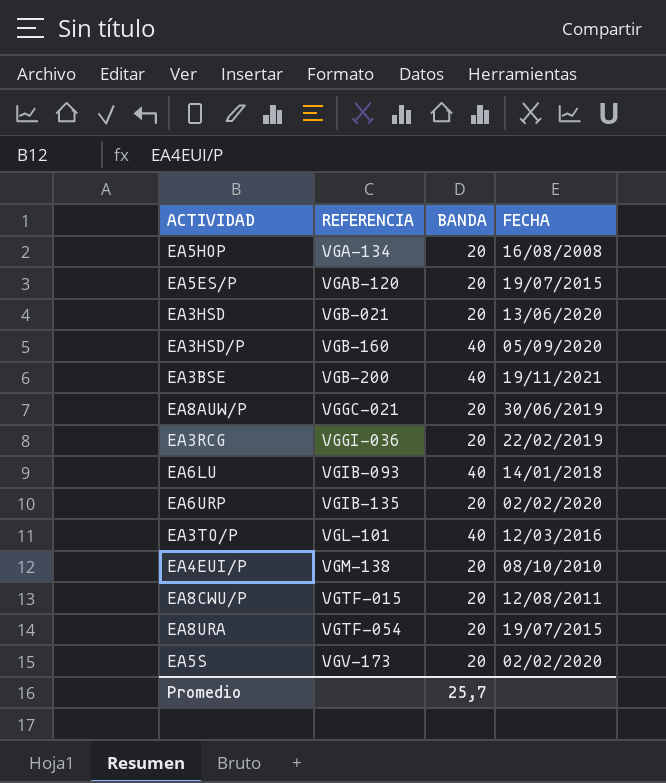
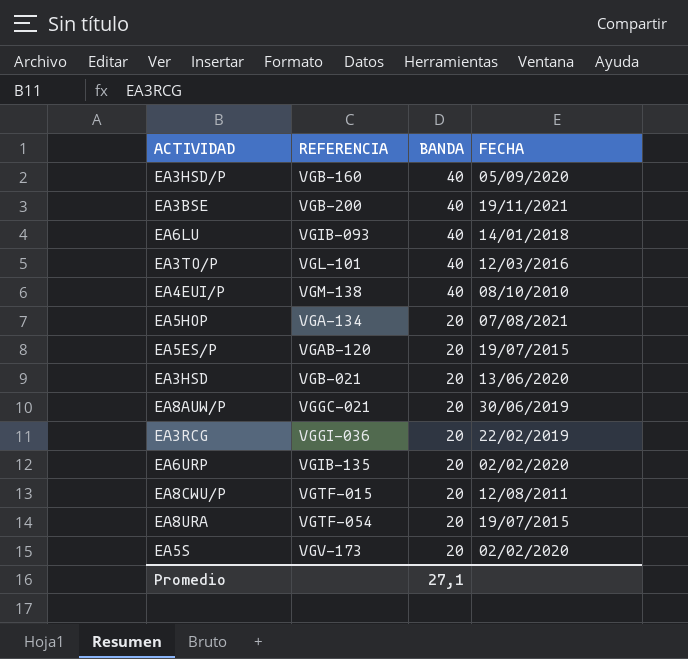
row order: REFERENCIA ascending -> BANDA descending
EA4EUI/P | BANDA: 20 -> 40
EA5HOP | FECHA: 16/08/2008 -> 07/08/2021
Promedio | BANDA: 25,7 -> 27,1

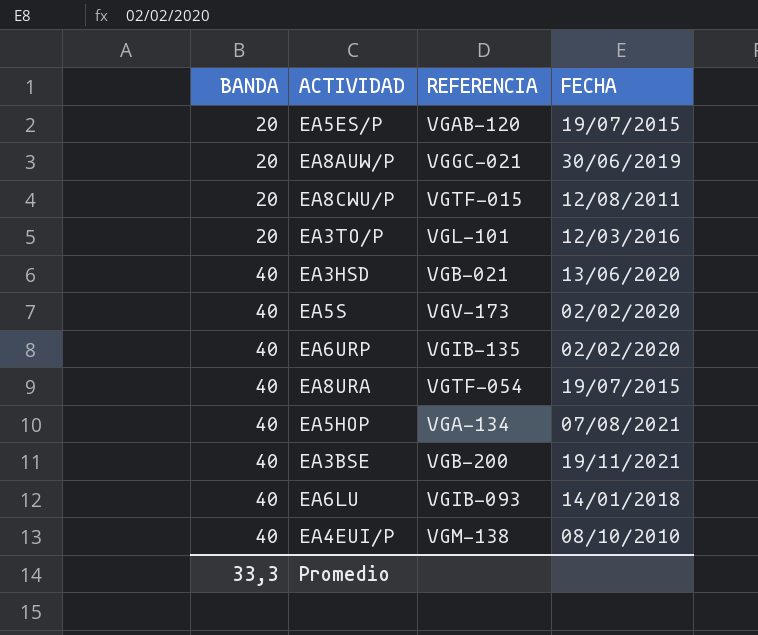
row order: BANDA descending -> BANDA ascending
column BANDA | position: 3 -> 1
row EA3HSD/P: VGB-160 | 40 | 05/09/2020 -> none
row EA3RCG: VGGI-036 | 20 | 22/02/2019 -> none
EA3TO/P | BANDA: 40 -> 20
EA3HSD | BANDA: 20 -> 40
EA5S | BANDA: 20 -> 40
EA6URP | BANDA: 20 -> 40
EA8URA | BANDA: 20 -> 40
EA5HOP | BANDA: 20 -> 40
Promedio | BANDA: 27,1 -> 33,3

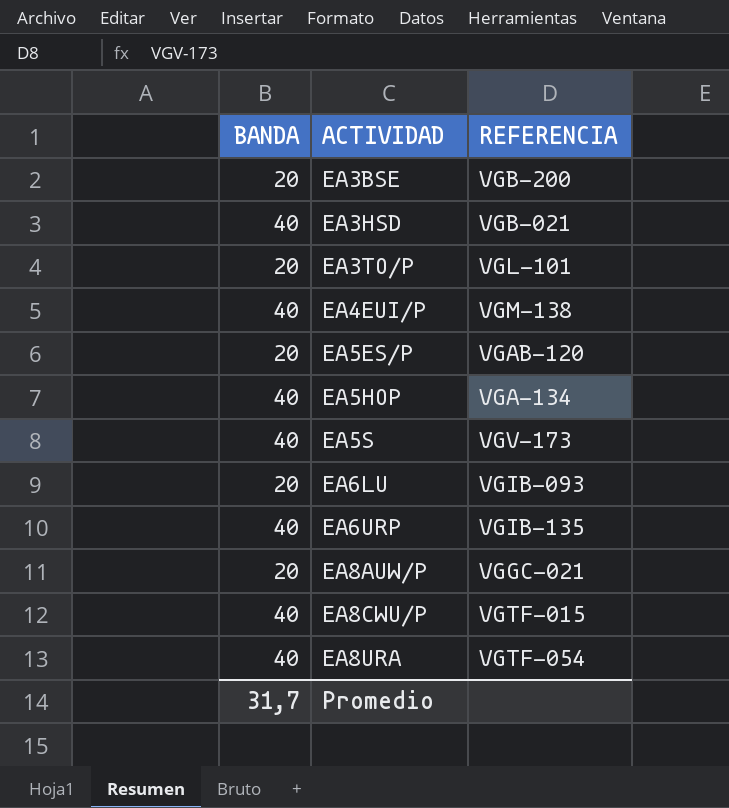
row order: BANDA ascending -> ACTIVIDAD ascending
column FECHA | position: 4 -> none
EA3BSE | BANDA: 40 -> 20
EA6LU | BANDA: 40 -> 20
EA8CWU/P | BANDA: 20 -> 40
Promedio | BANDA: 33,3 -> 31,7

